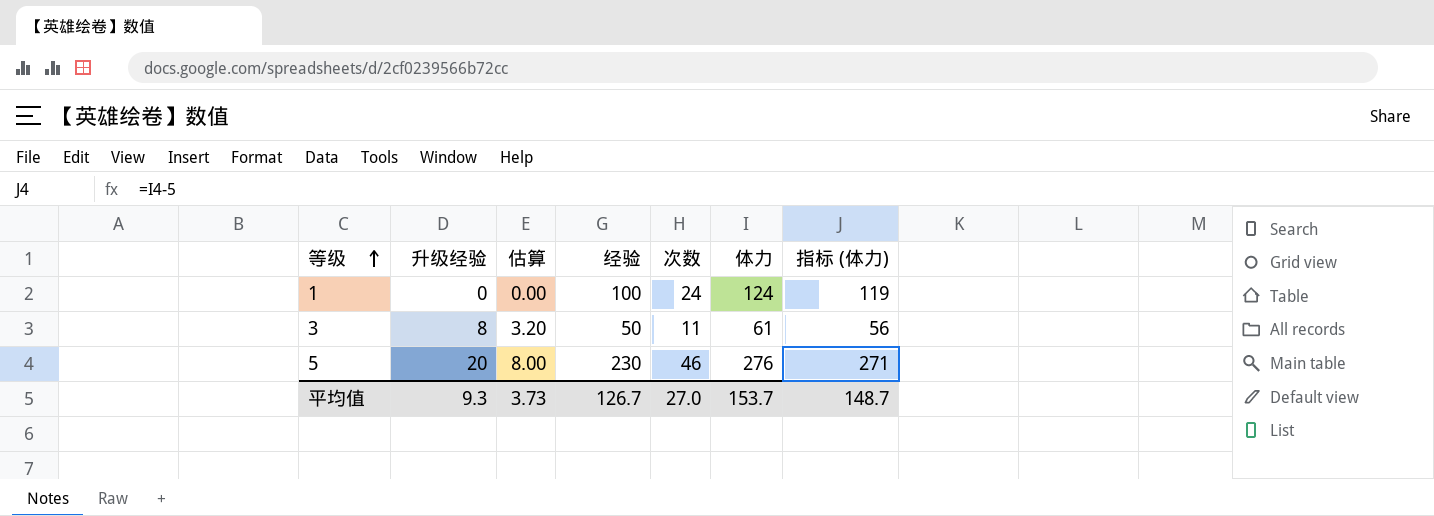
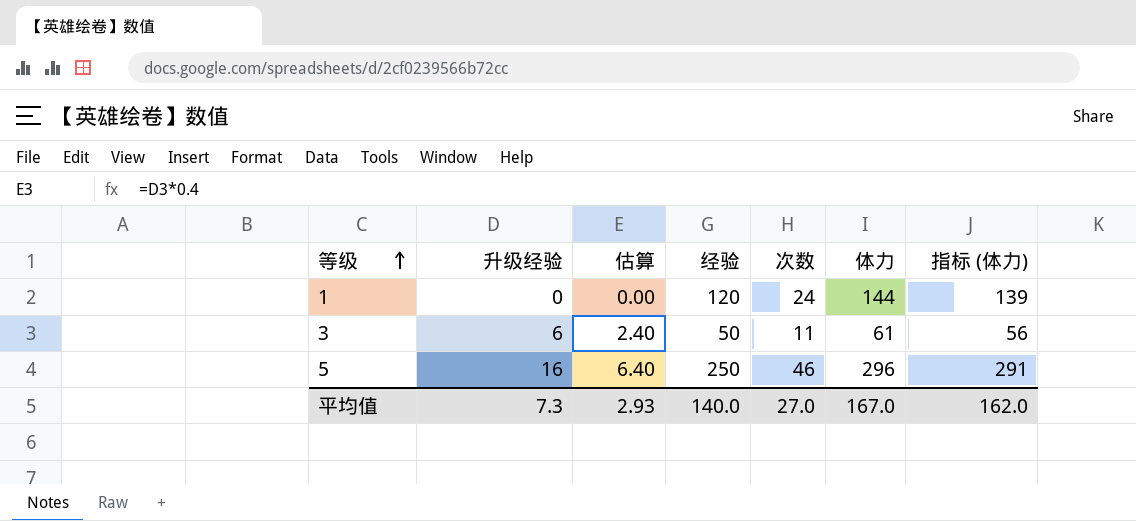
1 | 经验: 100 -> 120
1 | 体力: 124 -> 144
1 | 指标 (体力): 119 -> 139
3 | 升级经验: 8 -> 6
3 | 估算: 3.20 -> 2.40
5 | 升级经验: 20 -> 16
5 | 估算: 8.00 -> 6.40
5 | 经验: 230 -> 250
5 | 体力: 276 -> 296
5 | 指标 (体力): 271 -> 291
平均值 | 升级经验: 9.3 -> 7.3
平均值 | 估算: 3.73 -> 2.93
平均值 | 经验: 126.7 -> 140.0
平均值 | 体力: 153.7 -> 167.0
平均值 | 指标 (体力): 148.7 -> 162.0

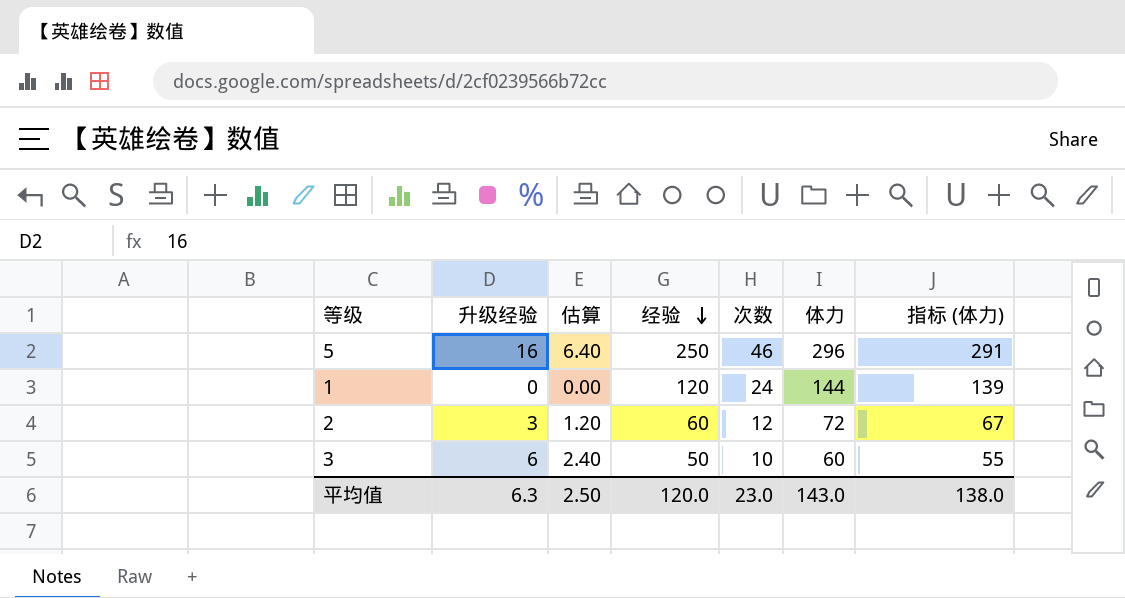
row order: 等级 ascending -> 经验 descending
row 2: none -> 3 | 1.20 | 60 | 12 | 72 | 67
3 | 次数: 11 -> 10
3 | 体力: 61 -> 60
3 | 指标 (体力): 56 -> 55
平均值 | 升级经验: 7.3 -> 6.3
平均值 | 估算: 2.93 -> 2.50
平均值 | 经验: 140.0 -> 120.0
平均值 | 次数: 27.0 -> 23.0
平均值 | 体力: 167.0 -> 143.0
平均值 | 指标 (体力): 162.0 -> 138.0

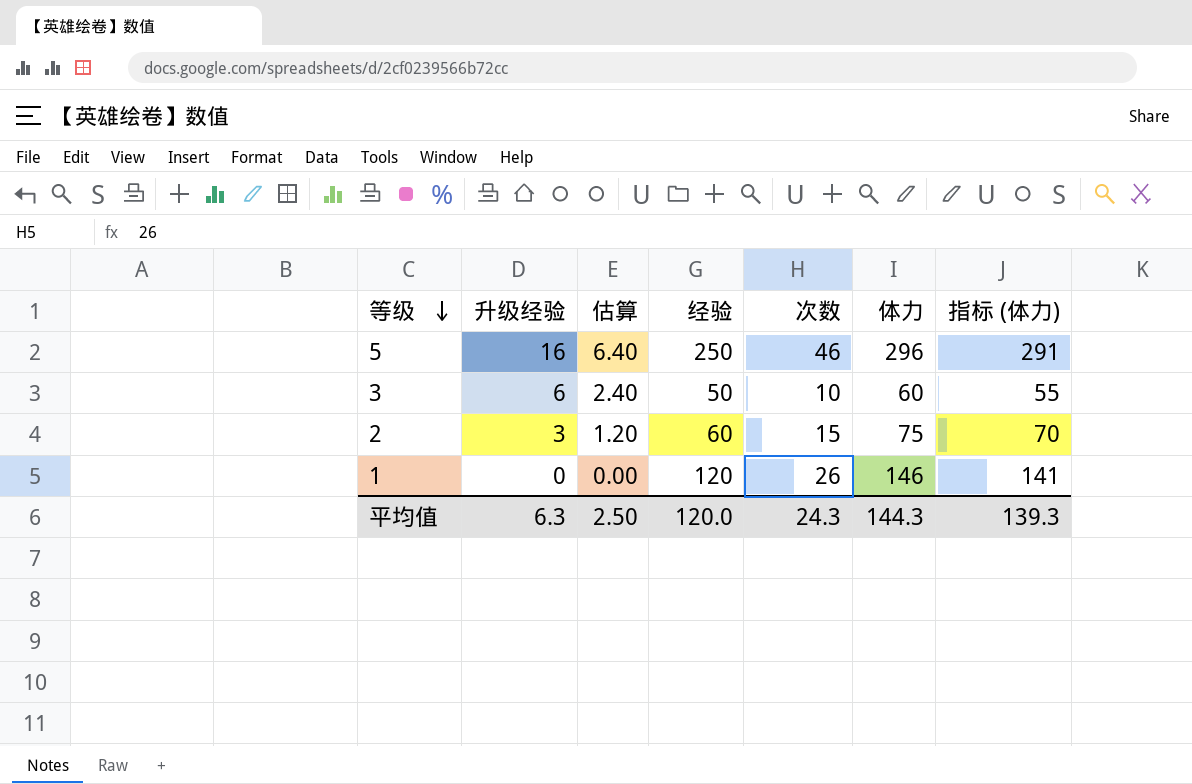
row order: 经验 descending -> 等级 descending
2 | 次数: 12 -> 15
2 | 体力: 72 -> 75
2 | 指标 (体力): 67 -> 70
1 | 次数: 24 -> 26
1 | 体力: 144 -> 146
1 | 指标 (体力): 139 -> 141
平均值 | 次数: 23.0 -> 24.3
平均值 | 体力: 143.0 -> 144.3
平均值 | 指标 (体力): 138.0 -> 139.3

